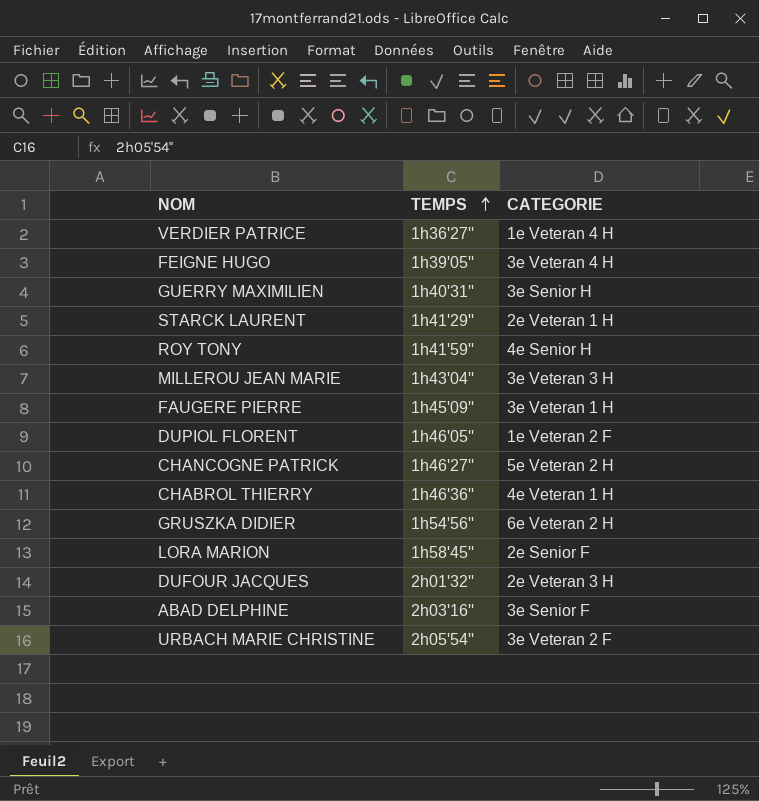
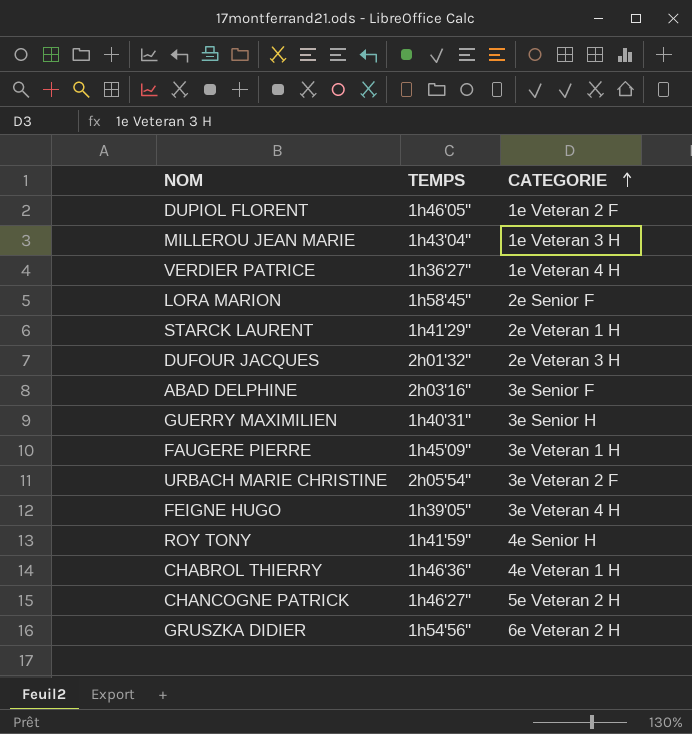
row order: TEMPS ascending -> CATEGORIE ascending
MILLEROU JEAN MARIE | CATEGORIE: 3e Veteran 3 H -> 1e Veteran 3 H

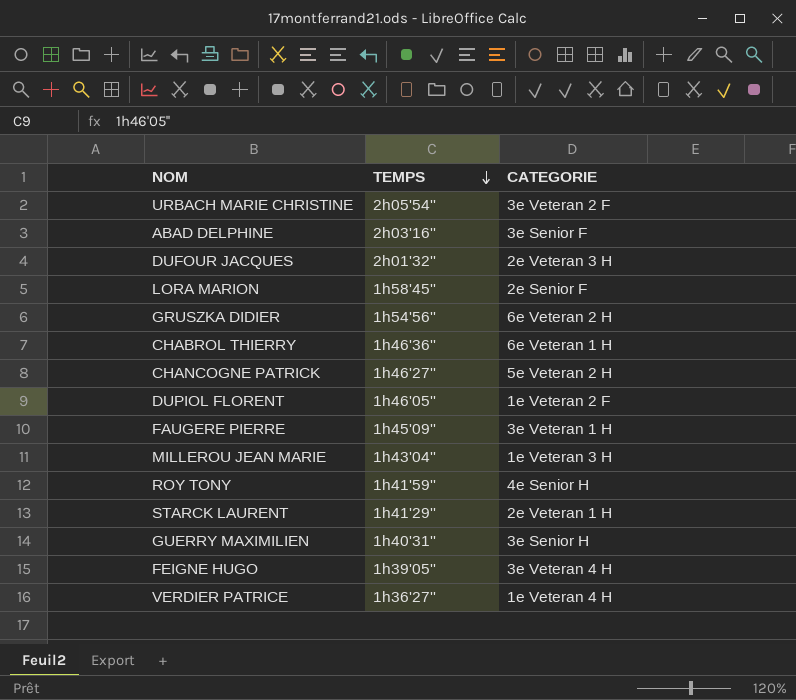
row order: CATEGORIE ascending -> TEMPS descending
CHABROL THIERRY | CATEGORIE: 4e Veteran 1 H -> 6e Veteran 1 H

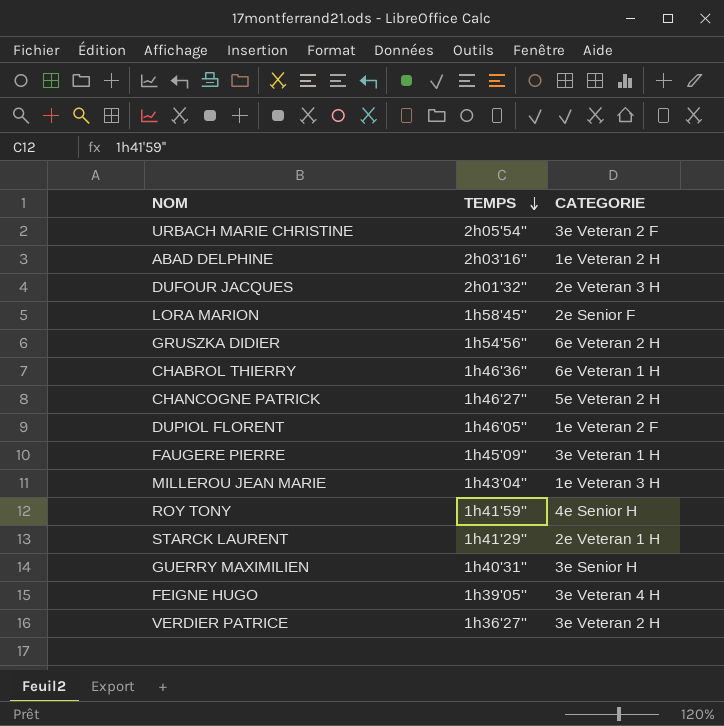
ABAD DELPHINE | CATEGORIE: 3e Senior F -> 1e Veteran 2 H
VERDIER PATRICE | CATEGORIE: 1e Veteran 4 H -> 3e Veteran 2 H

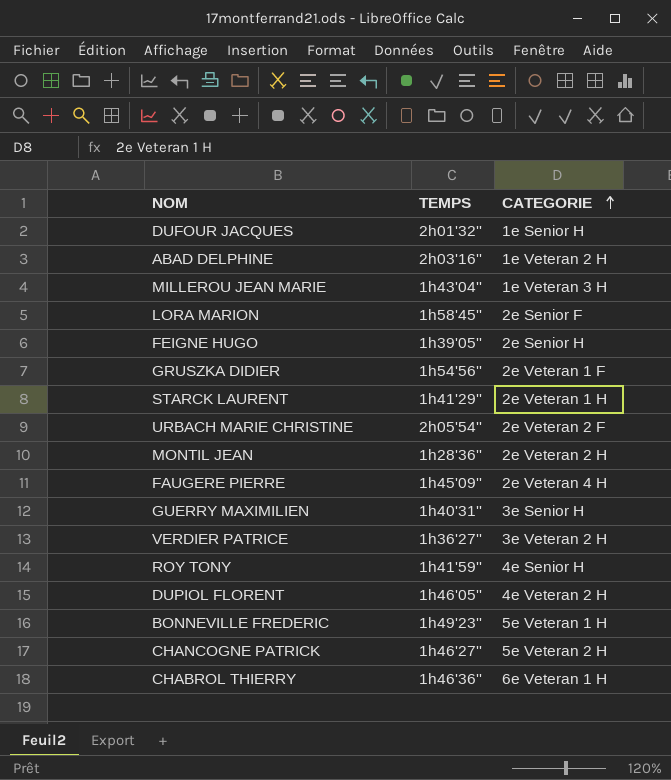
row order: TEMPS descending -> CATEGORIE ascending
DUFOUR JACQUES | CATEGORIE: 2e Veteran 3 H -> 1e Senior H
FEIGNE HUGO | CATEGORIE: 3e Veteran 4 H -> 2e Senior H
GRUSZKA DIDIER | CATEGORIE: 6e Veteran 2 H -> 2e Veteran 1 F
URBACH MARIE CHRISTINE | CATEGORIE: 3e Veteran 2 F -> 2e Veteran 2 F
row MONTIL JEAN: none -> 1h28'36'' | 2e Veteran 2 H
FAUGERE PIERRE | CATEGORIE: 3e Veteran 1 H -> 2e Veteran 4 H
DUPIOL FLORENT | CATEGORIE: 1e Veteran 2 F -> 4e Veteran 2 H
row BONNEVILLE FREDERIC: none -> 1h49'23'' | 5e Veteran 1 H

